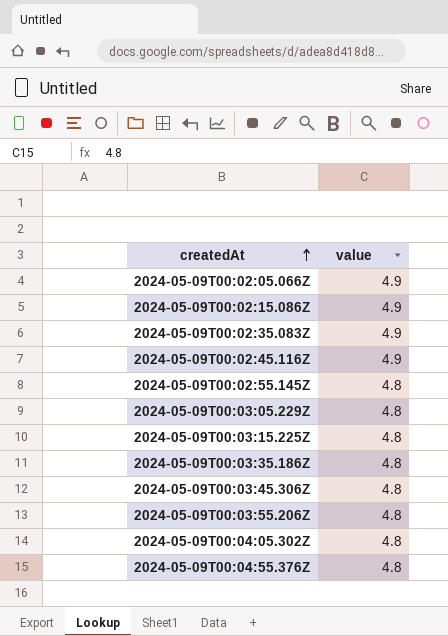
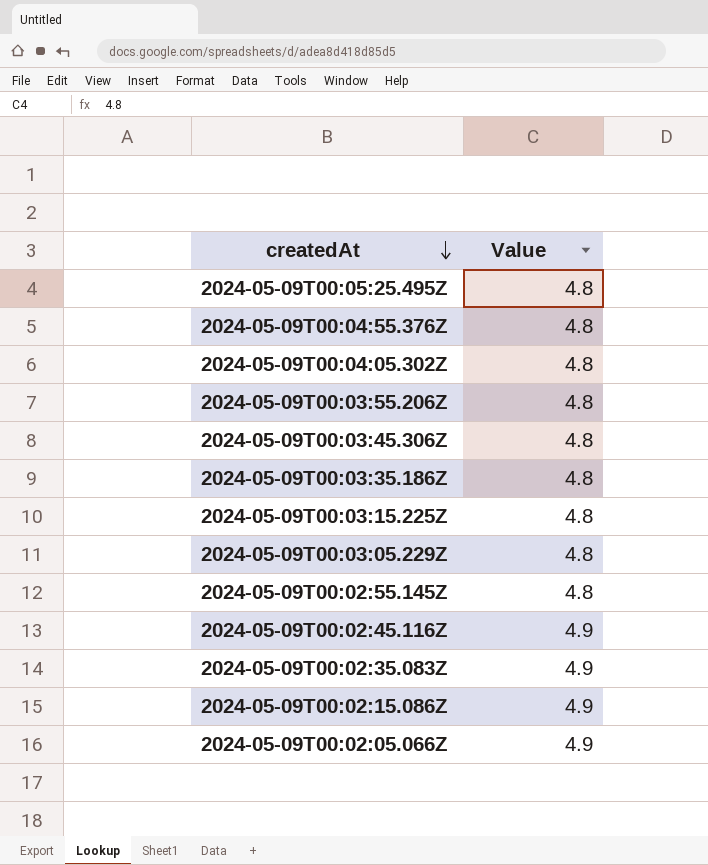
row order: createdAt ascending -> createdAt descending
column name: value -> Value
row 2024-05-09T00:05:25.495Z: none -> 4.8

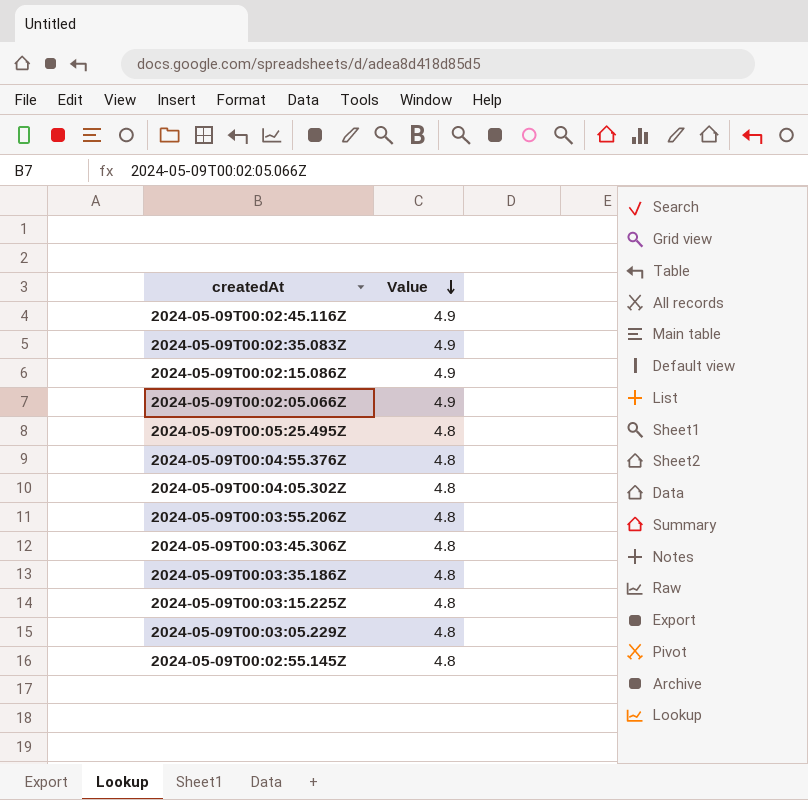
row order: createdAt descending -> Value descending

